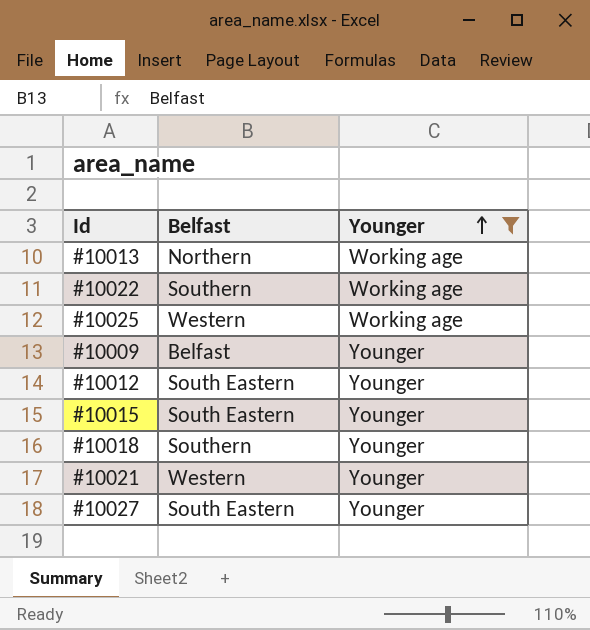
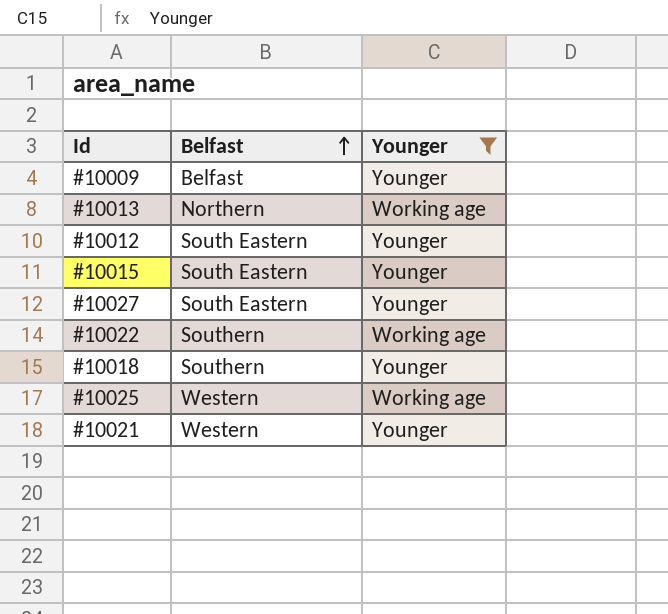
row order: Younger ascending -> Belfast ascending

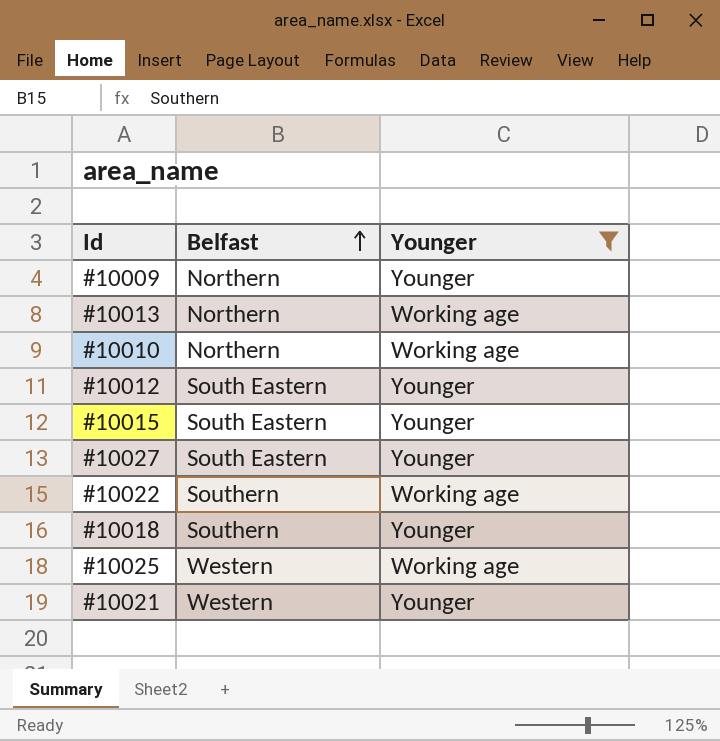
#10009 | Belfast: Belfast -> Northern
row #10010: none -> Northern | Working age

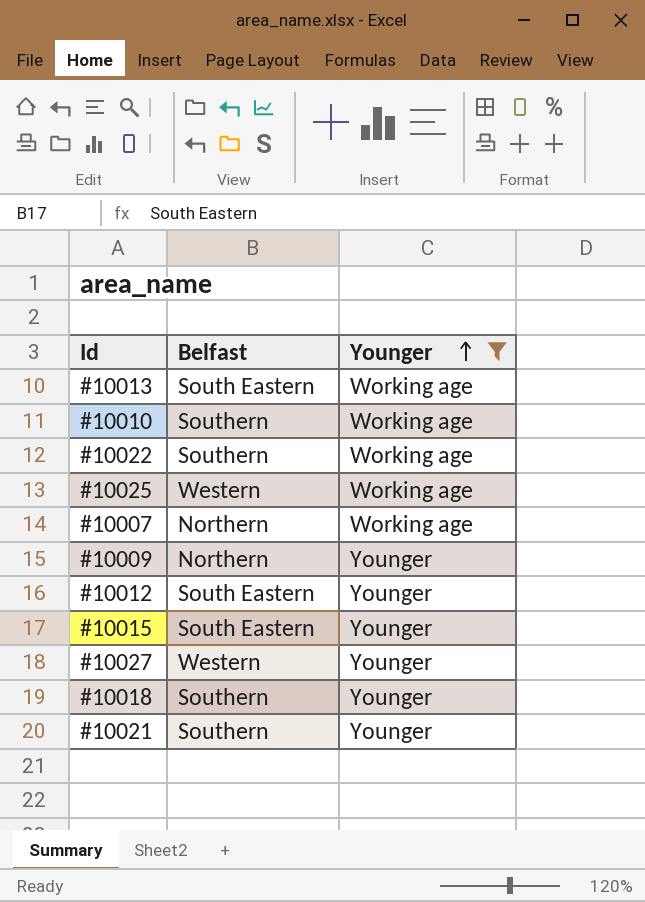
row order: Belfast ascending -> Younger ascending
#10013 | Belfast: Northern -> South Eastern
#10010 | Belfast: Northern -> Southern
row #10007: none -> Northern | Working age
#10027 | Belfast: South Eastern -> Western
#10021 | Belfast: Western -> Southern

